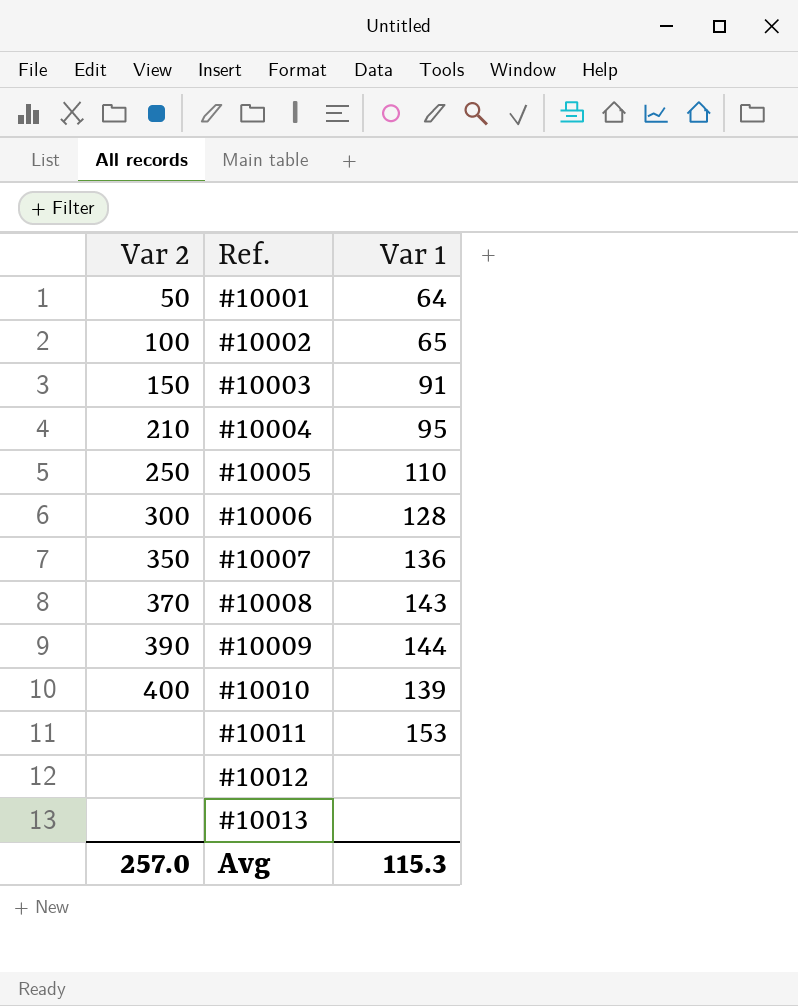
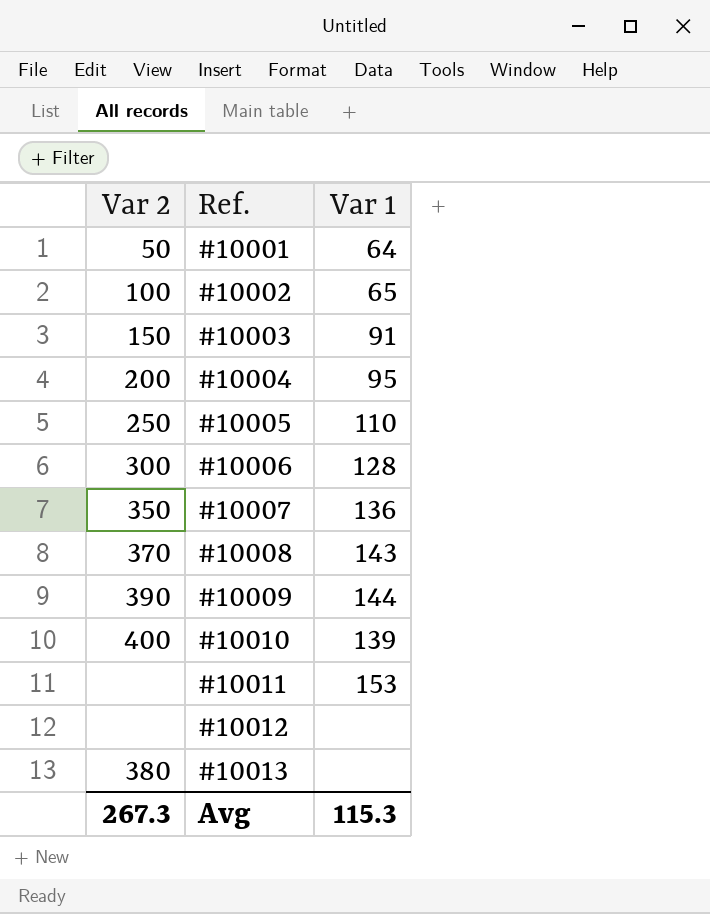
#10004 | Var 2: 210 -> 200
#10013 | Var 2: none -> 380
Avg | Var 2: 257.0 -> 267.3

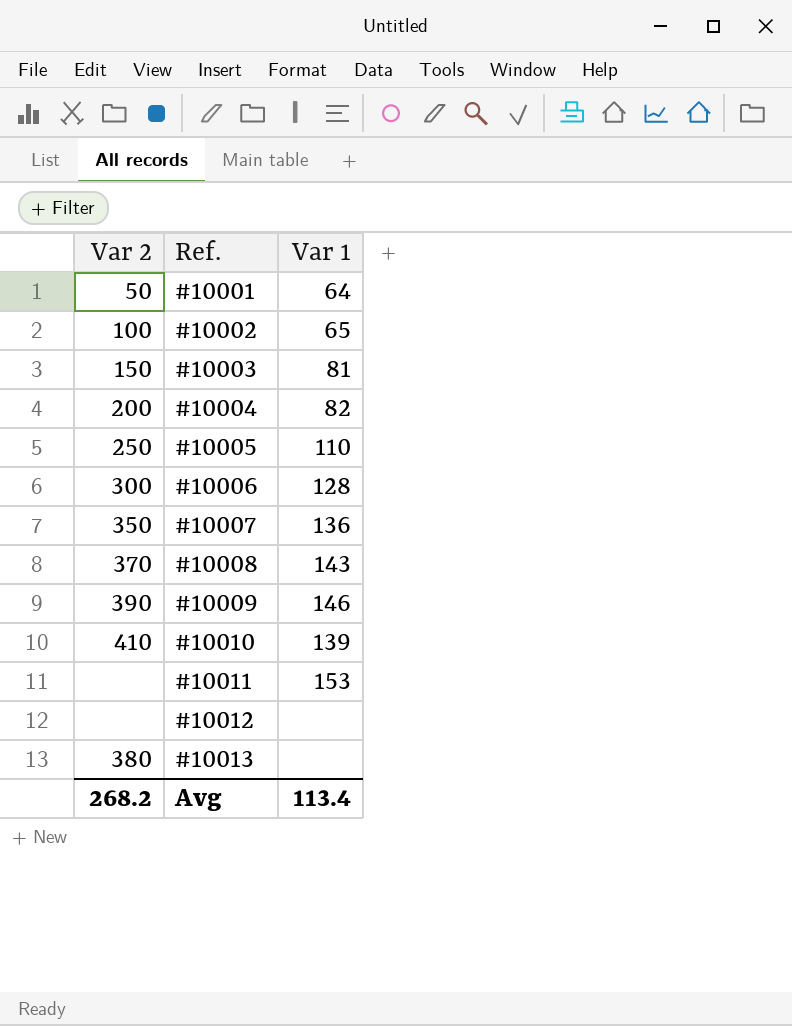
#10003 | Var 1: 91 -> 81
#10004 | Var 1: 95 -> 82
#10009 | Var 1: 144 -> 146
#10010 | Var 2: 400 -> 410
Avg | Var 2: 267.3 -> 268.2
Avg | Var 1: 115.3 -> 113.4

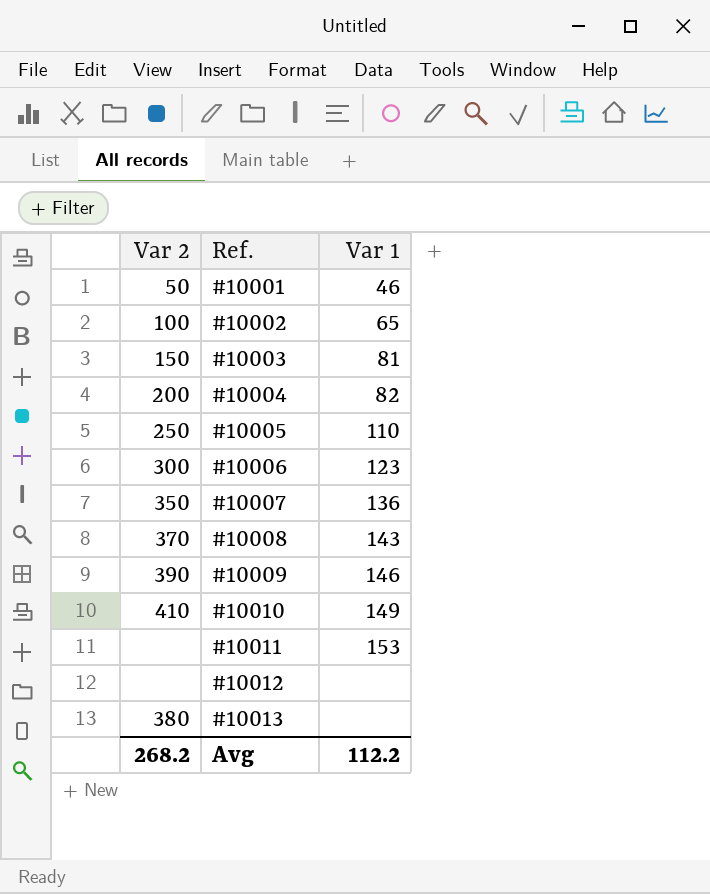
#10001 | Var 1: 64 -> 46
#10006 | Var 1: 128 -> 123
#10010 | Var 1: 139 -> 149
Avg | Var 1: 113.4 -> 112.2

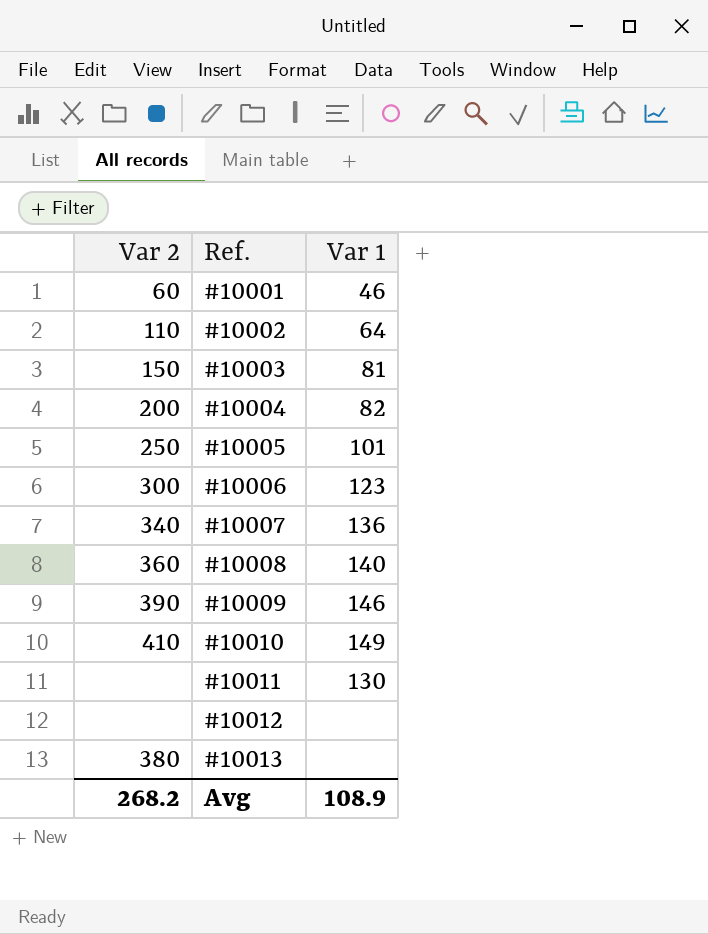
#10001 | Var 2: 50 -> 60
#10002 | Var 2: 100 -> 110
#10002 | Var 1: 65 -> 64
#10005 | Var 1: 110 -> 101
#10007 | Var 2: 350 -> 340
#10008 | Var 2: 370 -> 360
#10008 | Var 1: 143 -> 140
#10011 | Var 1: 153 -> 130
Avg | Var 1: 112.2 -> 108.9

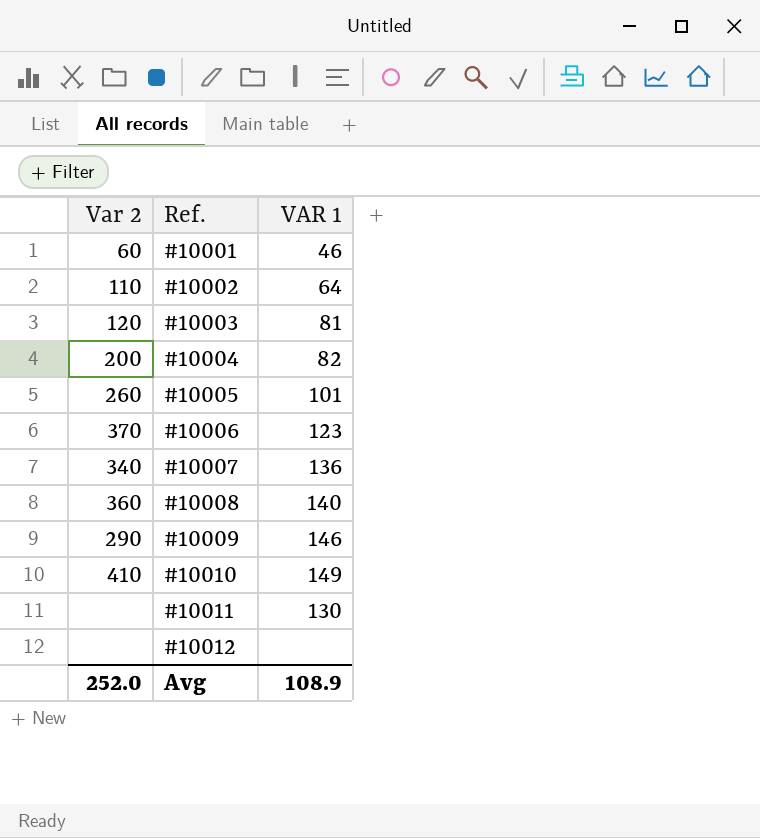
column name: Var 1 -> VAR 1
row #10013: 380 | none -> none
#10003 | Var 2: 150 -> 120
#10005 | Var 2: 250 -> 260
#10006 | Var 2: 300 -> 370
#10009 | Var 2: 390 -> 290
Avg | Var 2: 268.2 -> 252.0

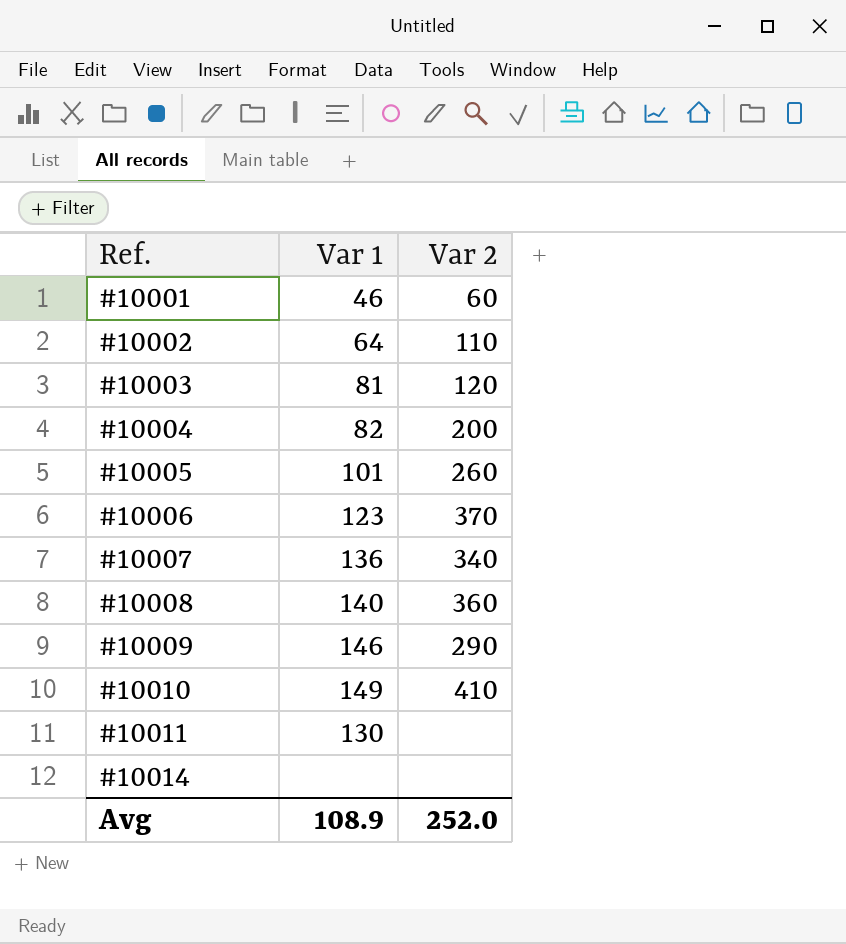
column name: VAR 1 -> Var 1
column Var 2 | position: 1 -> 3
row #10012: none | none -> none
row #10014: none -> none | none

